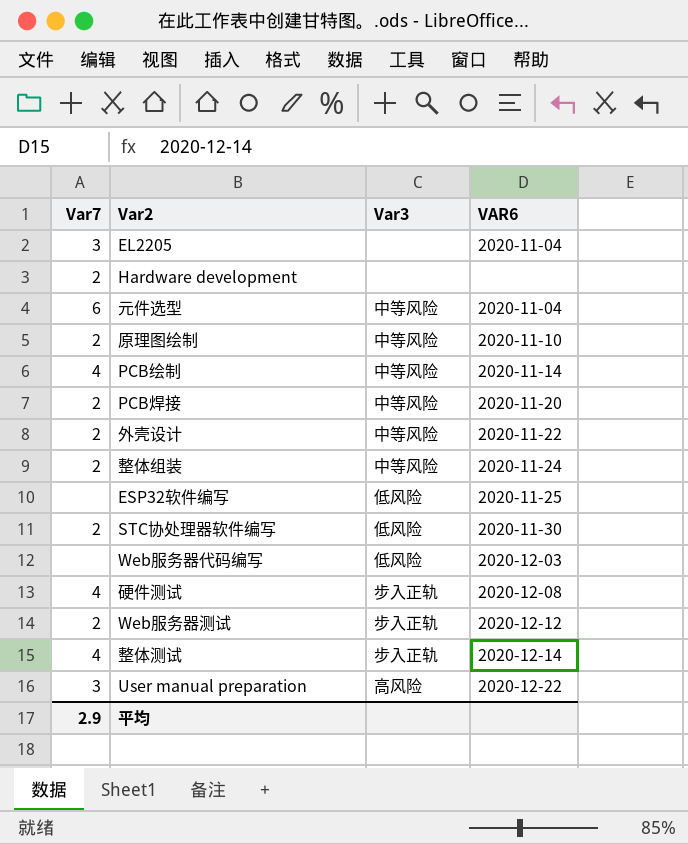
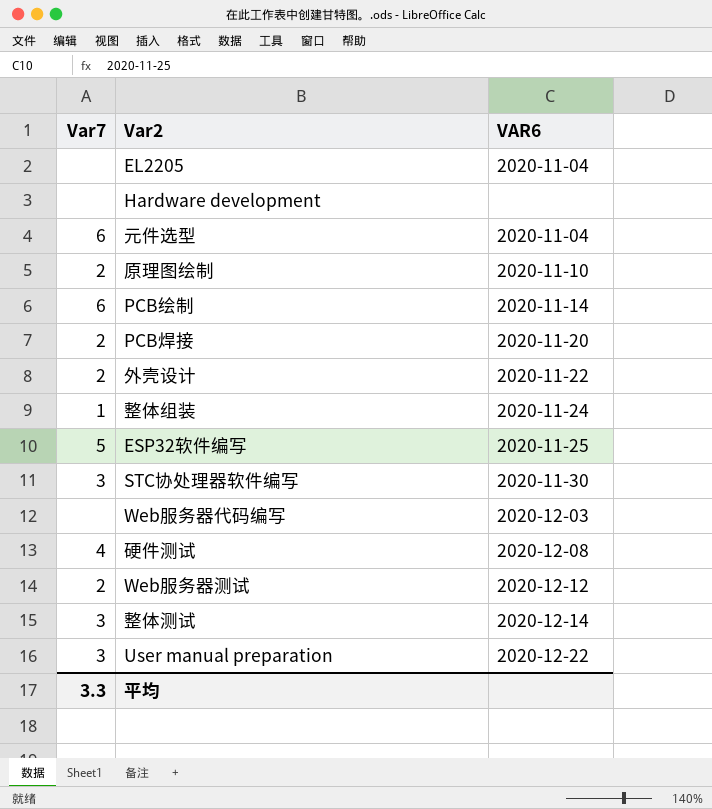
column Var3 | position: 3 -> none
EL2205 | Var7: 3 -> none
Hardware development | Var7: 2 -> none
PCB绘制 | Var7: 4 -> 6
整体组装 | Var7: 2 -> 1
ESP32软件编写 | Var7: none -> 5
STC协处理器软件编写 | Var7: 2 -> 3
整体测试 | Var7: 4 -> 3
平均 | Var7: 2.9 -> 3.3

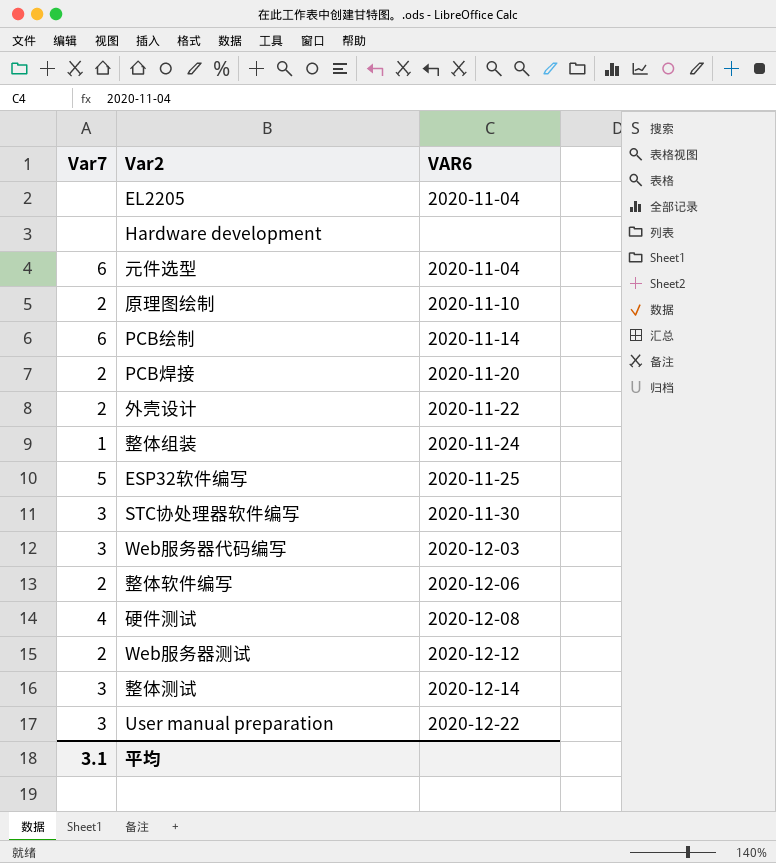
Web服务器代码编写 | Var7: none -> 3
row 整体软件编写: none -> 2 | 2020-12-06
平均 | Var7: 3.3 -> 3.1

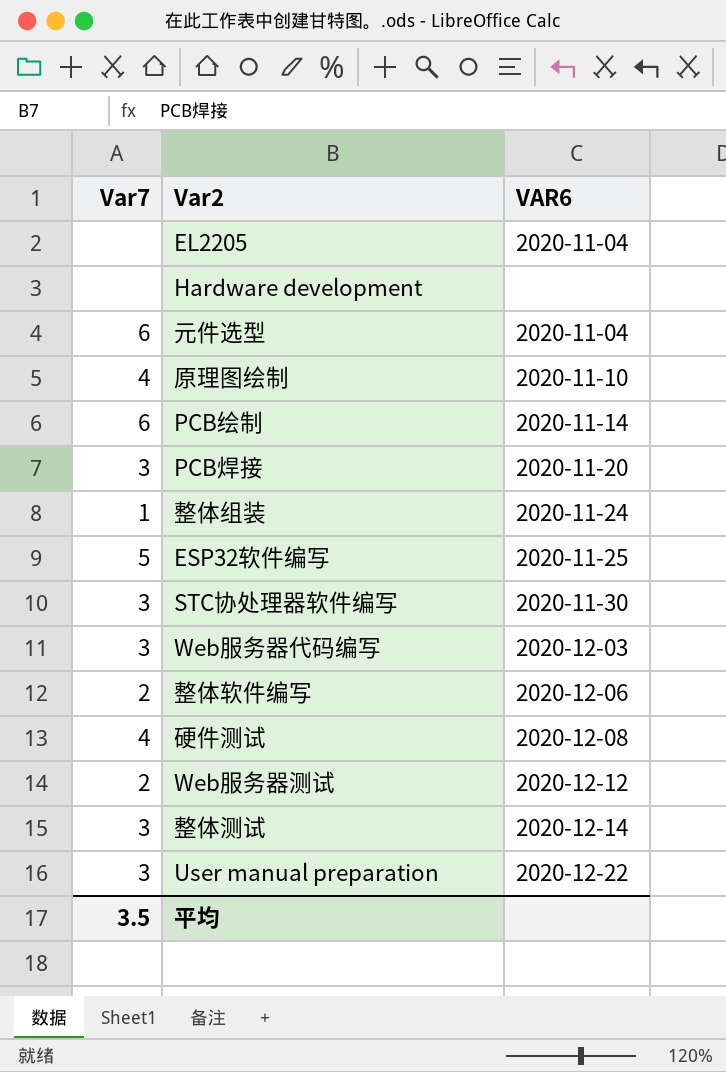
row 外壳设计: 2 | 2020-11-22 -> none
原理图绘制 | Var7: 2 -> 4
PCB焊接 | Var7: 2 -> 3
平均 | Var7: 3.1 -> 3.5

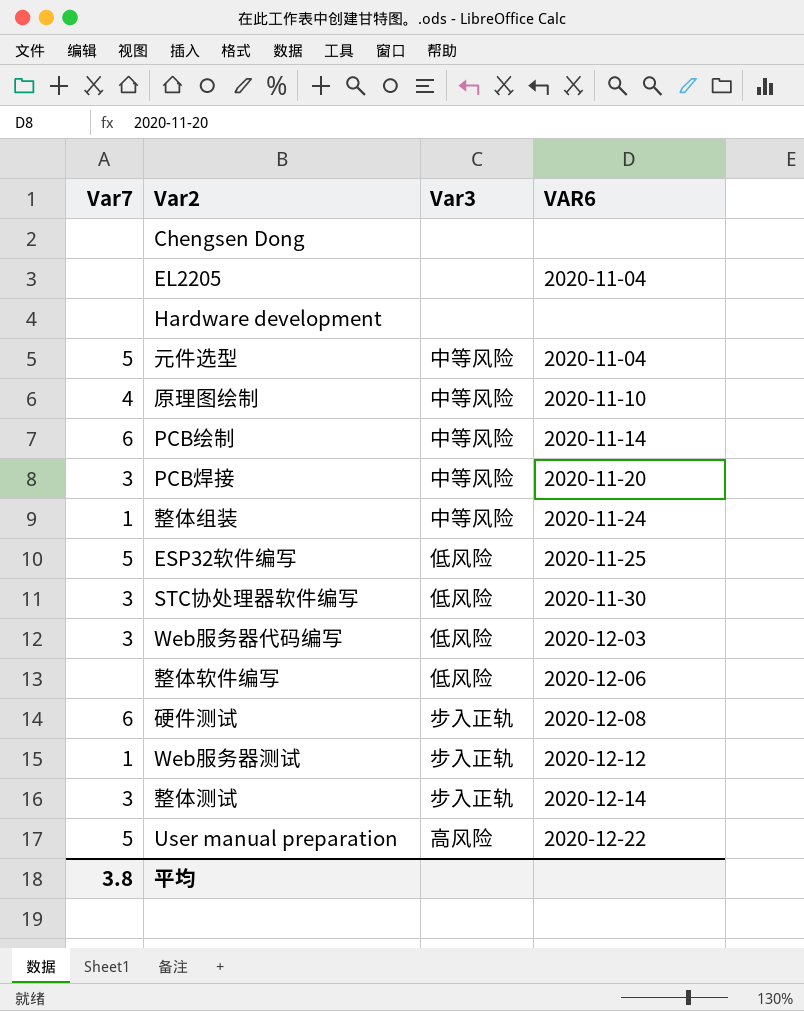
column Var3 | position: none -> 3
row Chengsen Dong: none -> none | none | none
元件选型 | Var7: 6 -> 5
整体软件编写 | Var7: 2 -> none
硬件测试 | Var7: 4 -> 6
Web服务器测试 | Var7: 2 -> 1
User manual preparation | Var7: 3 -> 5
平均 | Var7: 3.5 -> 3.8

